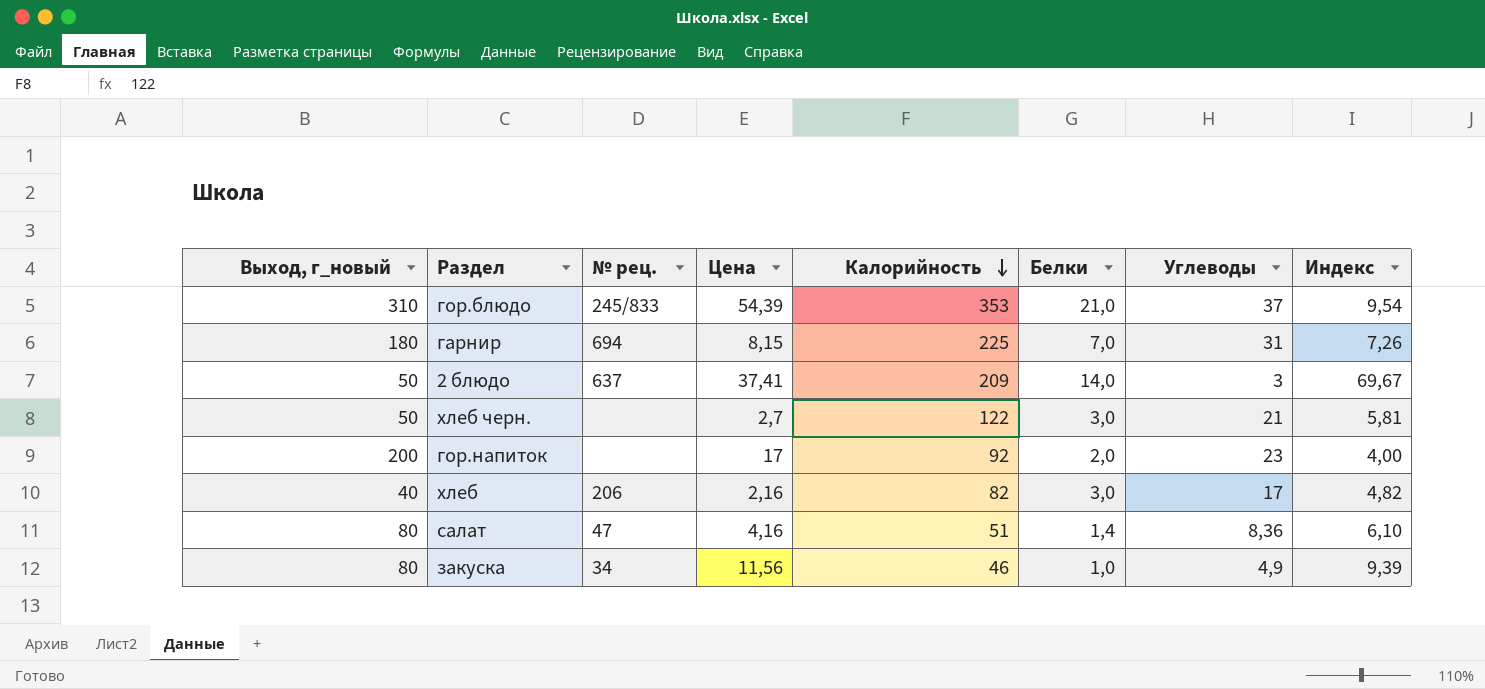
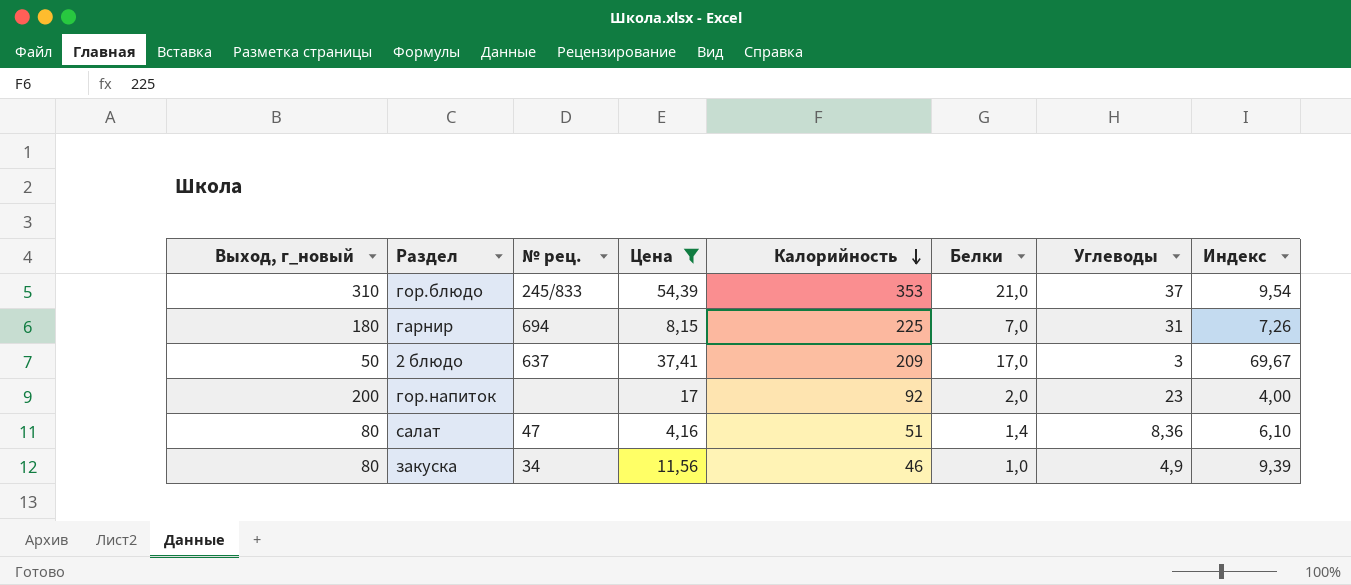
filter: none -> Цена >= 4,16
2 блюдо | Белки: 14,0 -> 17,0

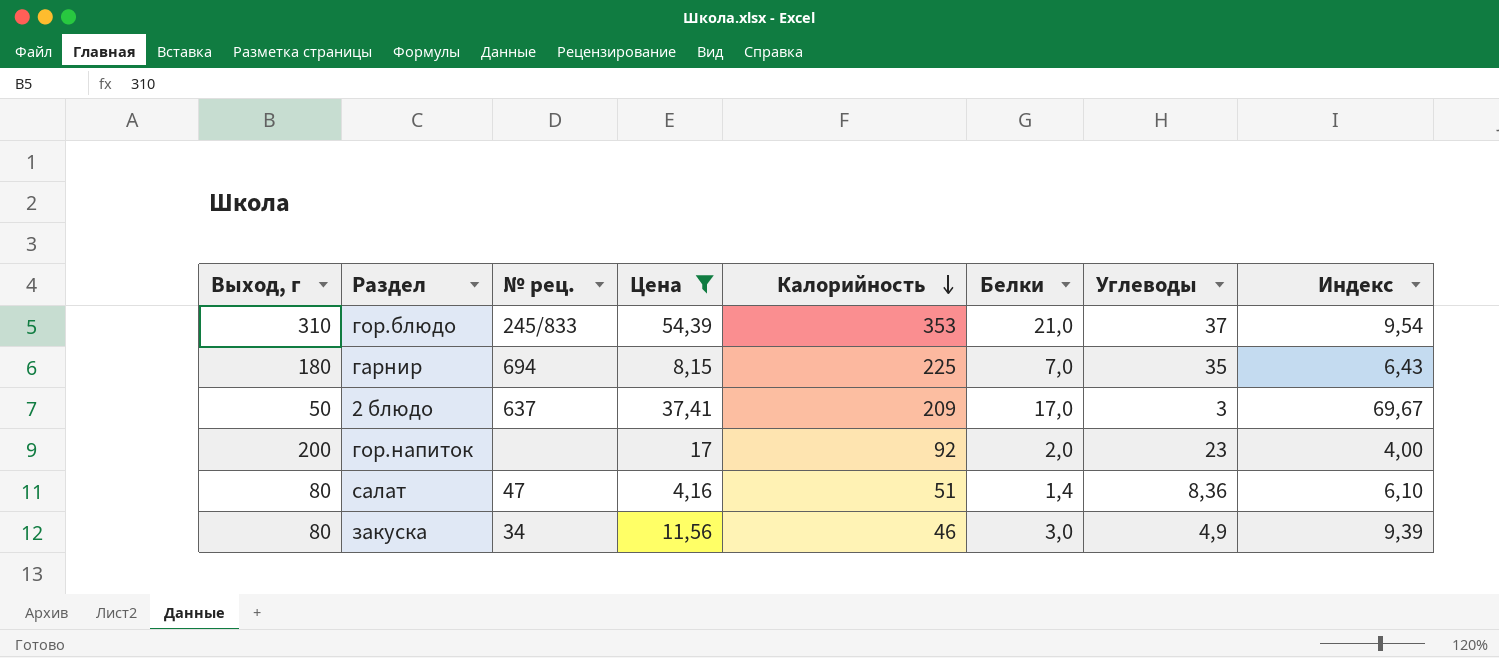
column name: Выход, г_новый -> Выход, г
гарнир | Углеводы: 31 -> 35
гарнир | Индекс: 7,26 -> 6,43
закуска | Белки: 1,0 -> 3,0

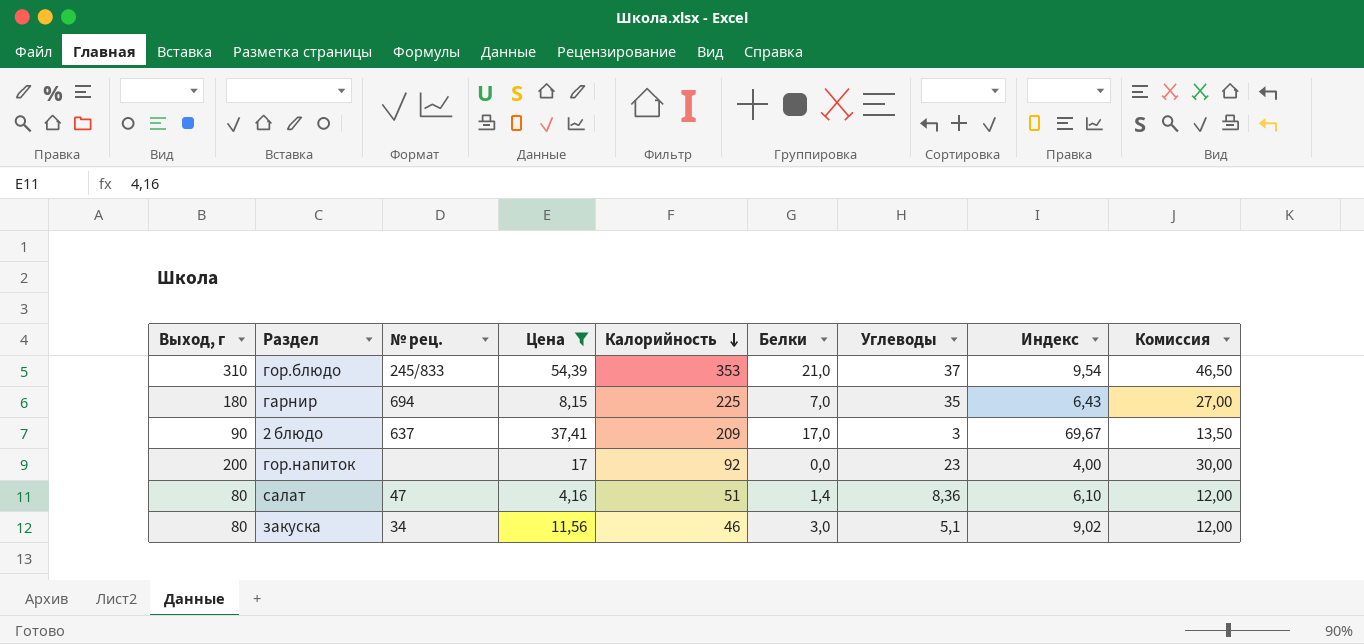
column Комиссия | formula: none -> [Выход, г] * 0,15
2 блюдо | Выход, г: 50 -> 90
гор.напиток | Белки: 2,0 -> 0,0
закуска | Углеводы: 4,9 -> 5,1
закуска | Индекс: 9,39 -> 9,02

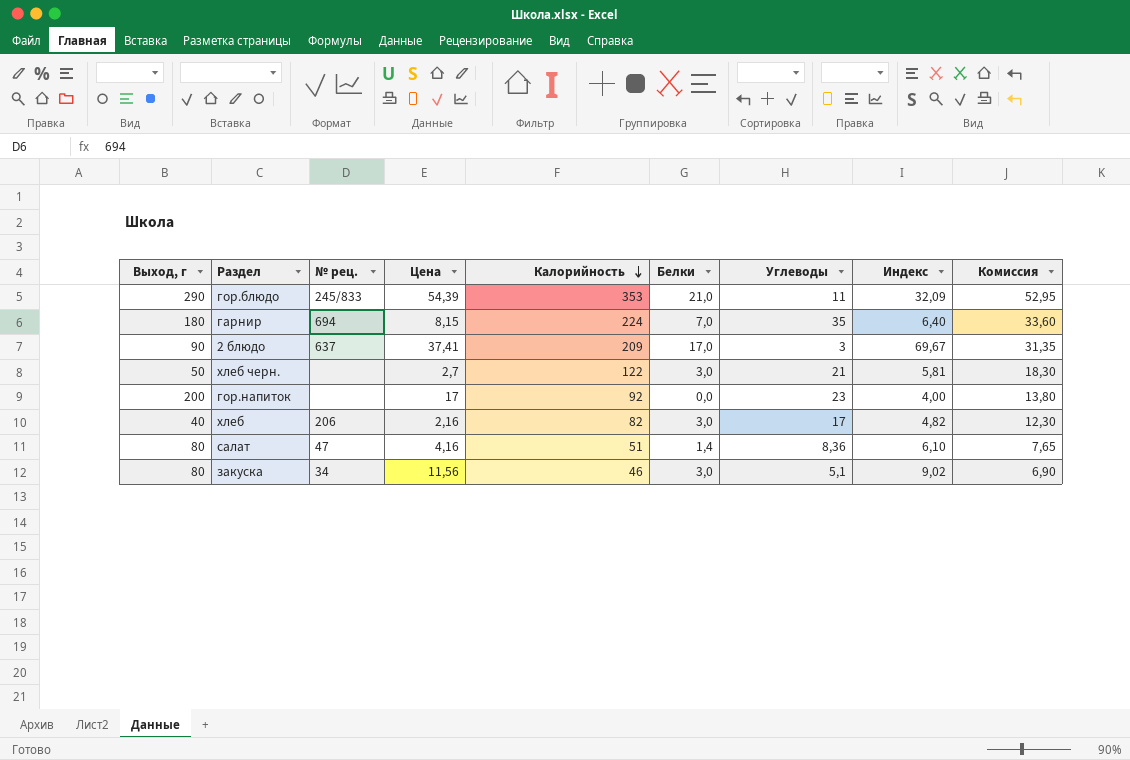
filter: Цена >= 4,16 -> none
column Комиссия | formula: [Выход, г] * 0,15 -> [Калорийность] * 0,15
гор.блюдо | Выход, г: 310 -> 290
гор.блюдо | Углеводы: 37 -> 11
гор.блюдо | Индекс: 9,54 -> 32,09
гарнир | Калорийность: 225 -> 224
гарнир | Индекс: 6,43 -> 6,40

